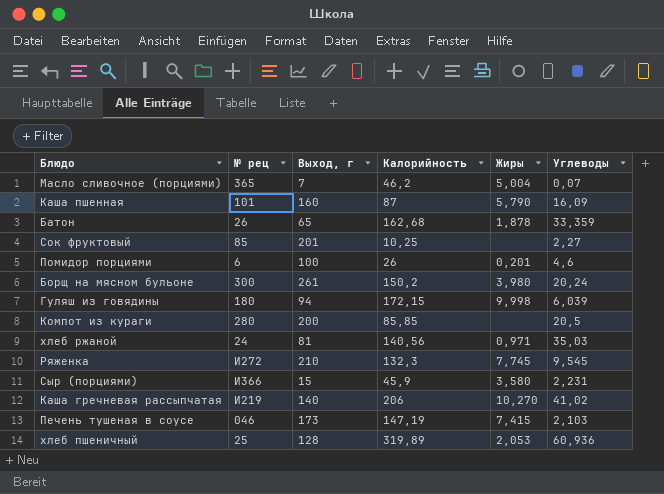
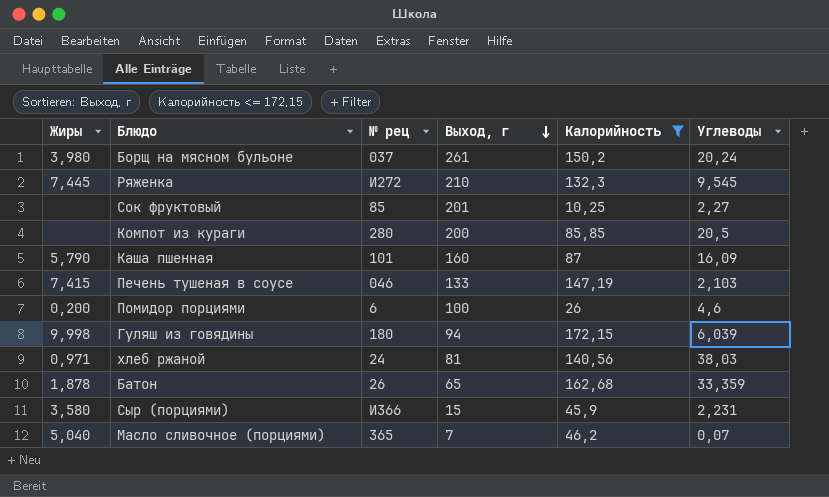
filter: none -> Калорийность <= 172,15
row order: none -> Выход, г descending
column Жиры | position: 5 -> 1
Борщ на мясном бульоне | № рец: 300 -> 037
Ряженка | Жиры: 7,745 -> 7,445
Печень тушеная в соусе | Выход, г: 173 -> 133
Помидор порциями | Жиры: 0,201 -> 0,200
хлеб ржаной | Углеводы: 35,03 -> 38,03
Масло сливочное (порциями) | Жиры: 5,004 -> 5,040

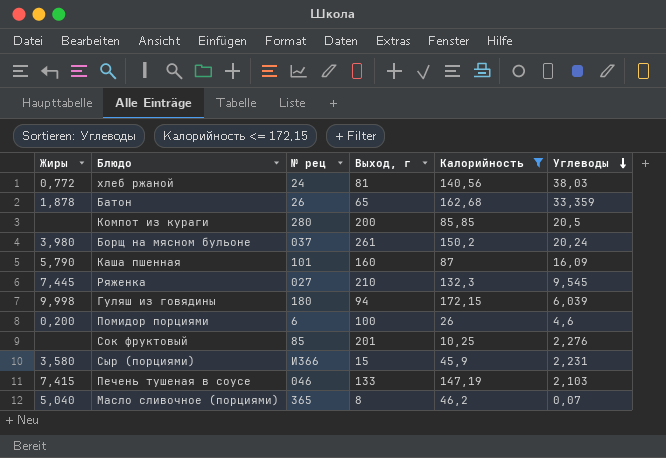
row order: Выход, г descending -> Углеводы descending
хлеб ржаной | Жиры: 0,971 -> 0,772
Ряженка | № рец: И272 -> 027
Сок фруктовый | Углеводы: 2,27 -> 2,276
Масло сливочное (порциями) | Выход, г: 7 -> 8

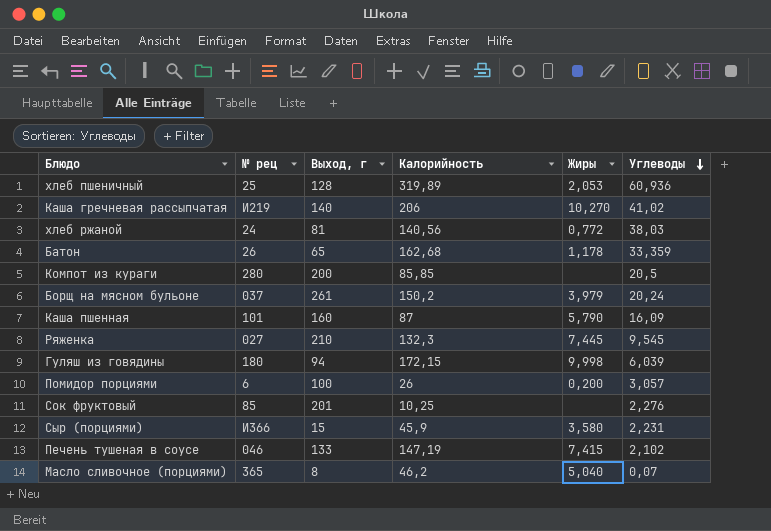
filter: Калорийность <= 172,15 -> none
column Жиры | position: 1 -> 5
Батон | Жиры: 1,878 -> 1,178
Борщ на мясном бульоне | Жиры: 3,980 -> 3,979
Помидор порциями | Углеводы: 4,6 -> 3,057
Печень тушеная в соусе | Углеводы: 2,103 -> 2,102

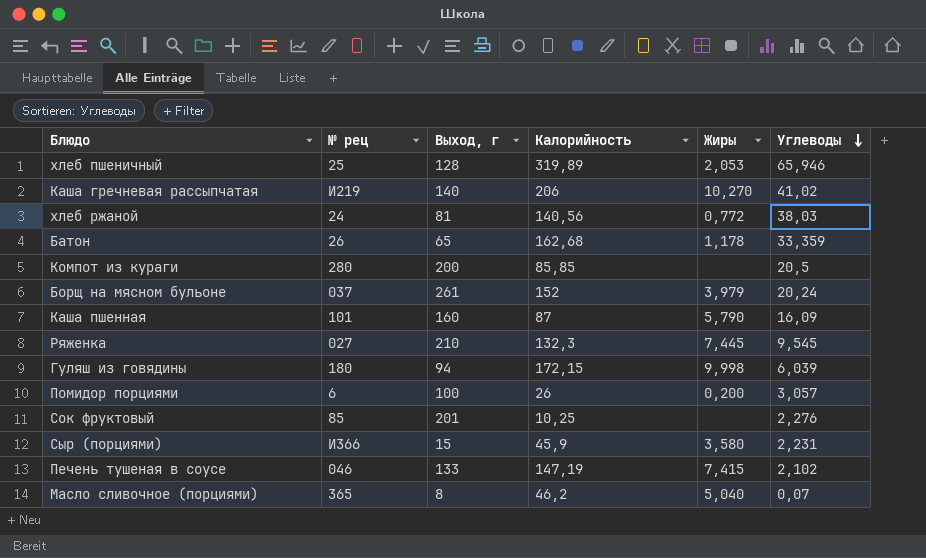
хлеб пшеничный | Углеводы: 60,936 -> 65,946
Борщ на мясном бульоне | Калорийность: 150,2 -> 152

